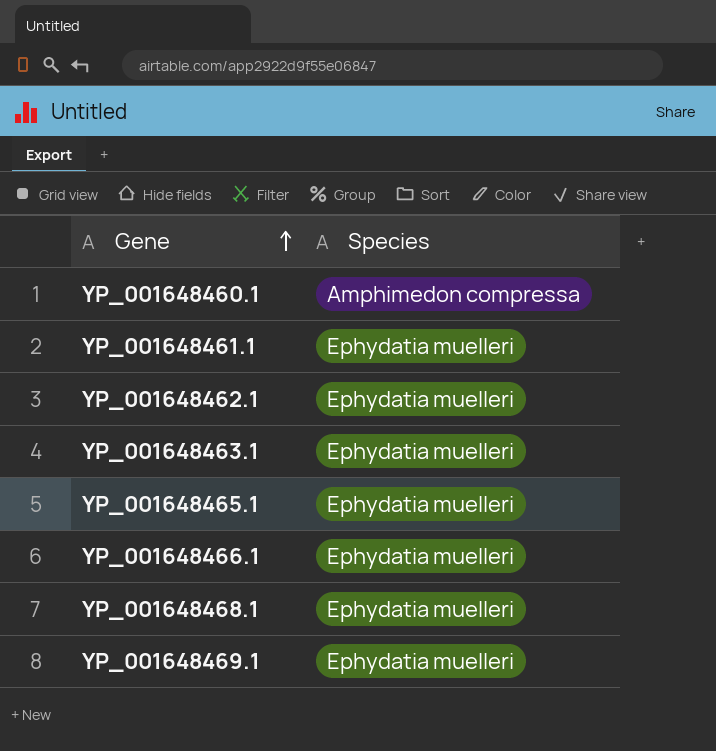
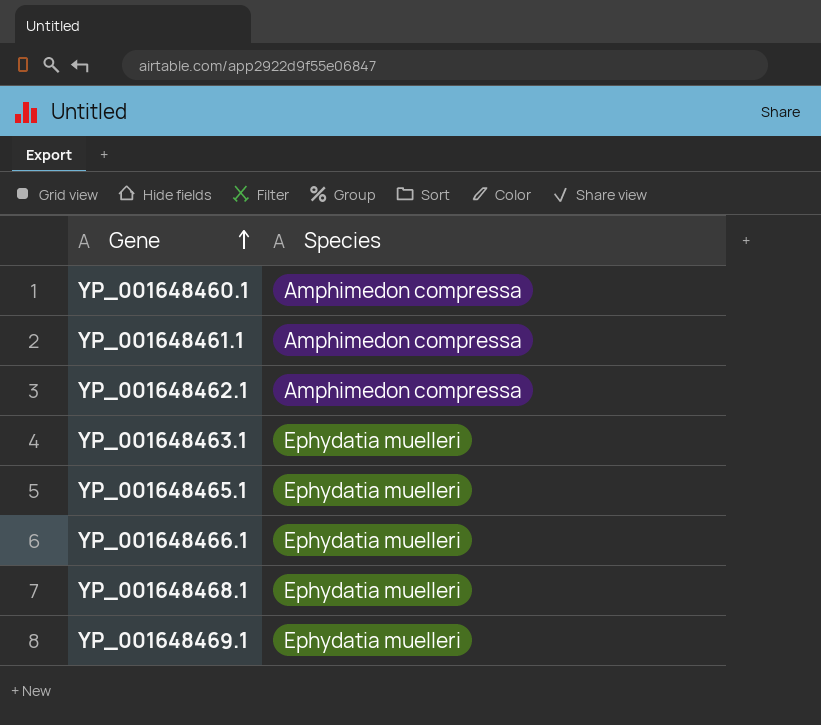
YP_001648461.1 | Species: Ephydatia muelleri -> Amphimedon compressa
YP_001648462.1 | Species: Ephydatia muelleri -> Amphimedon compressa

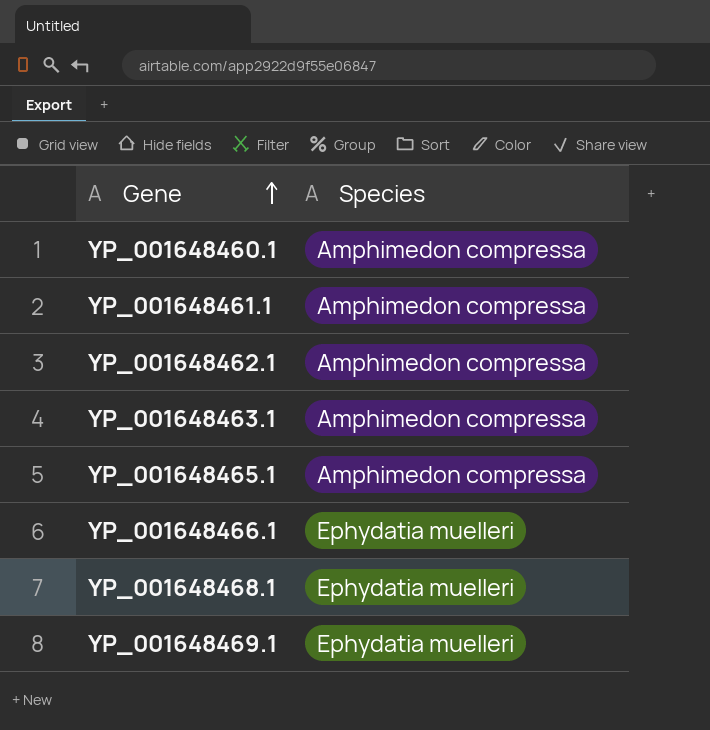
YP_001648463.1 | Species: Ephydatia muelleri -> Amphimedon compressa
YP_001648465.1 | Species: Ephydatia muelleri -> Amphimedon compressa

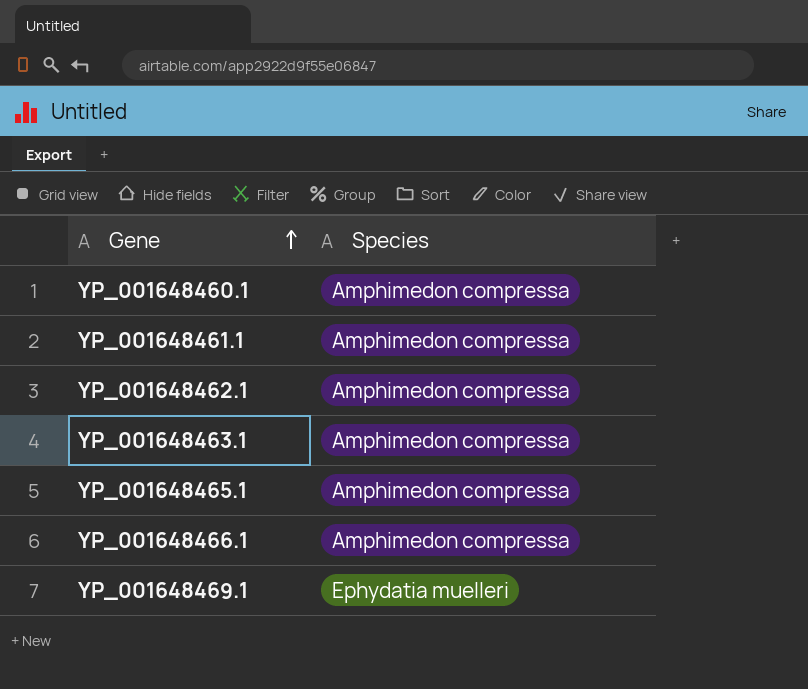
row YP_001648468.1: Ephydatia muelleri -> none
YP_001648466.1 | Species: Ephydatia muelleri -> Amphimedon compressa

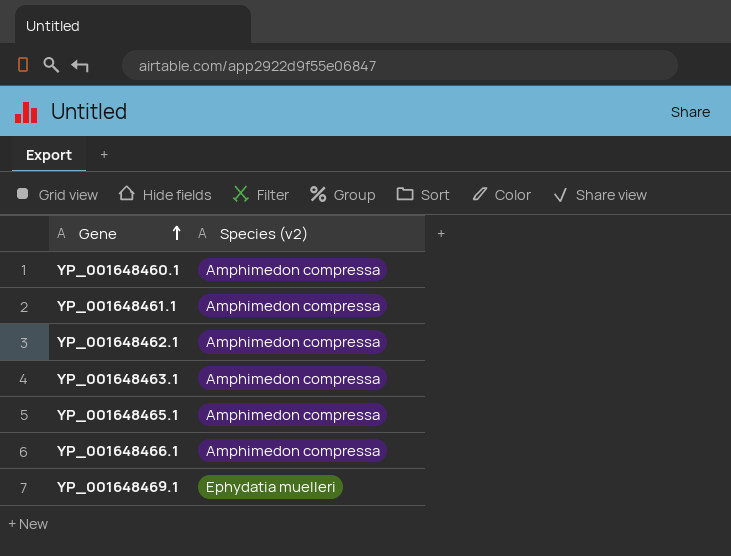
column name: Species -> Species (v2)

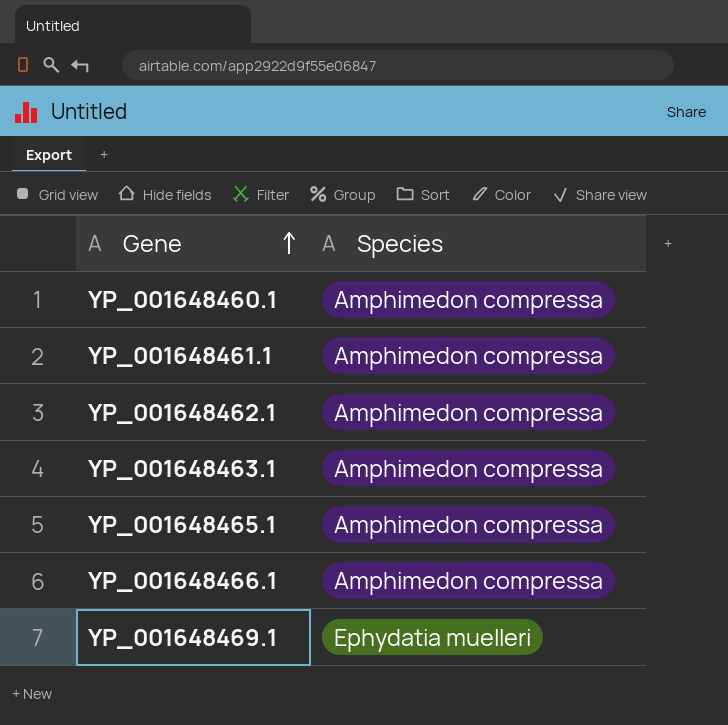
column name: Species (v2) -> Species

